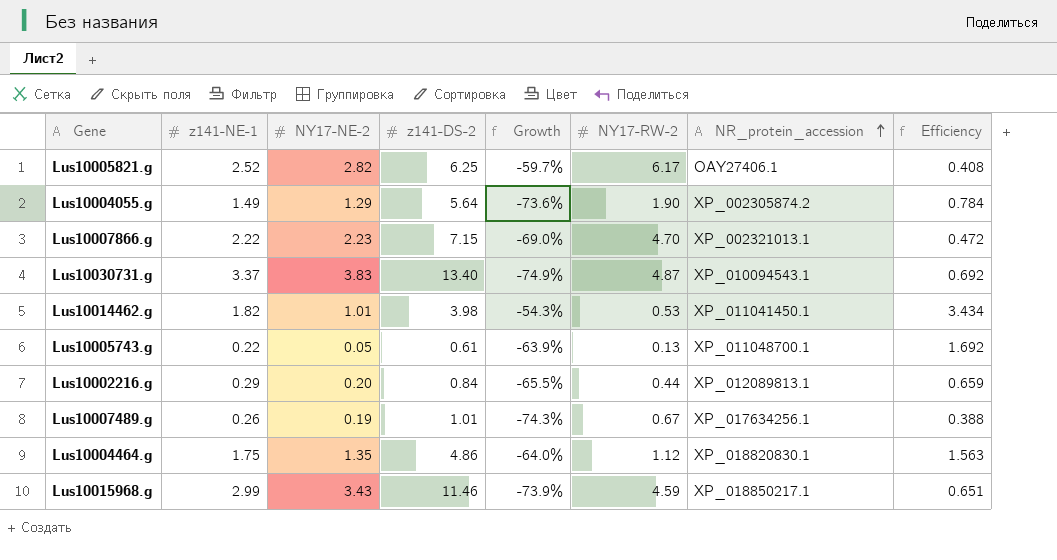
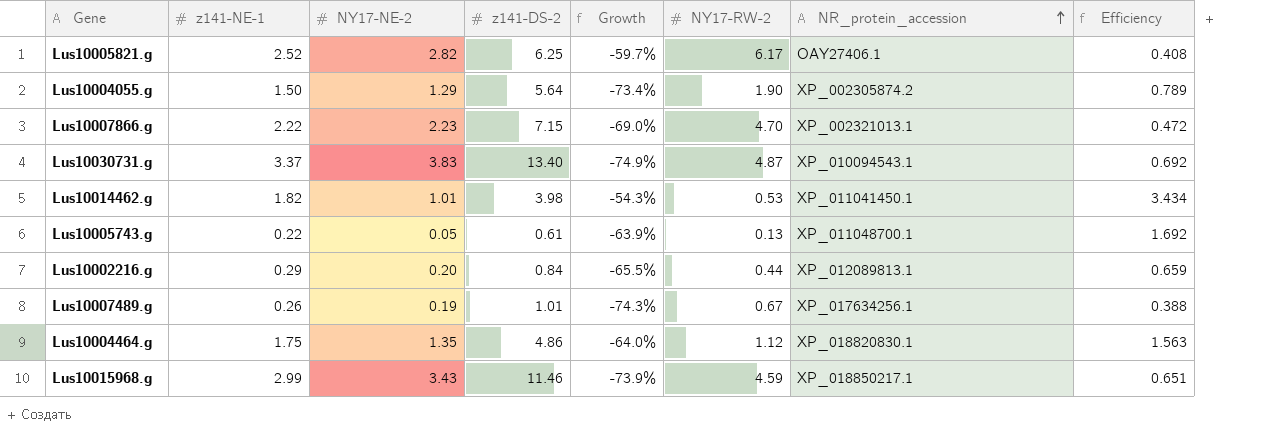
Lus10004055.g | z141-NE-1: 1.49 -> 1.50
Lus10004055.g | Growth: -73.6% -> -73.4%
Lus10004055.g | Efficiency: 0.784 -> 0.789

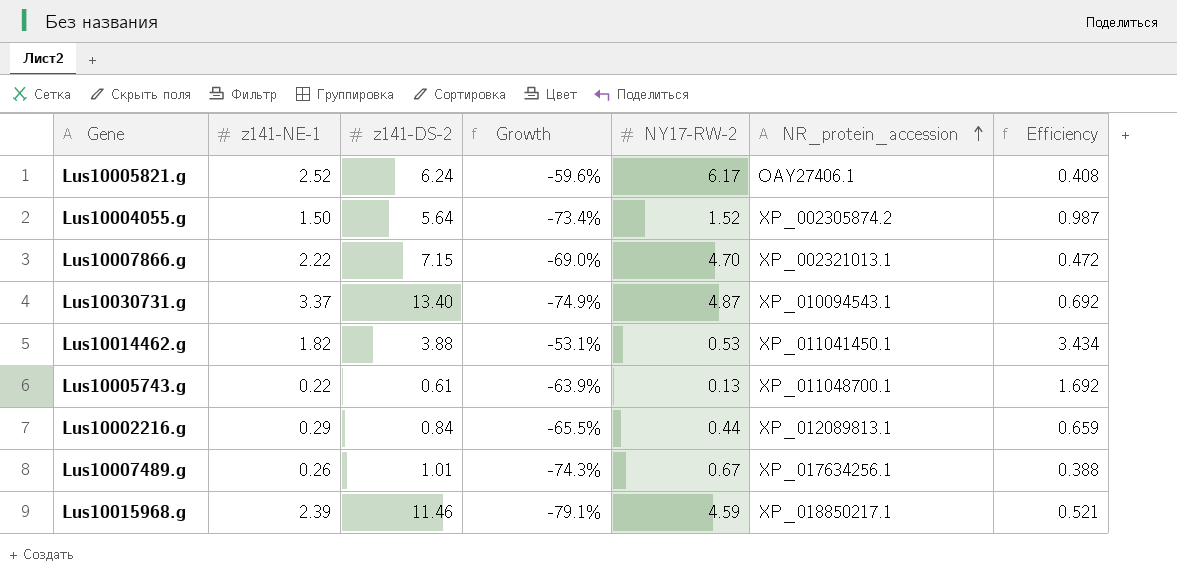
column NY17-NE-2 | position: 3 -> none
row Lus10004464.g: 1.75 | 1.35 | 4.86 | -64.0% | 1.12 | XP_018820830.1 | 1.563 -> none
Lus10005821.g | z141-DS-2: 6.25 -> 6.24
Lus10005821.g | Growth: -59.7% -> -59.6%
Lus10004055.g | NY17-RW-2: 1.90 -> 1.52
Lus10004055.g | Efficiency: 0.789 -> 0.987
Lus10014462.g | z141-DS-2: 3.98 -> 3.88
Lus10014462.g | Growth: -54.3% -> -53.1%
Lus10015968.g | z141-NE-1: 2.99 -> 2.39
Lus10015968.g | Growth: -73.9% -> -79.1%
Lus10015968.g | Efficiency: 0.651 -> 0.521

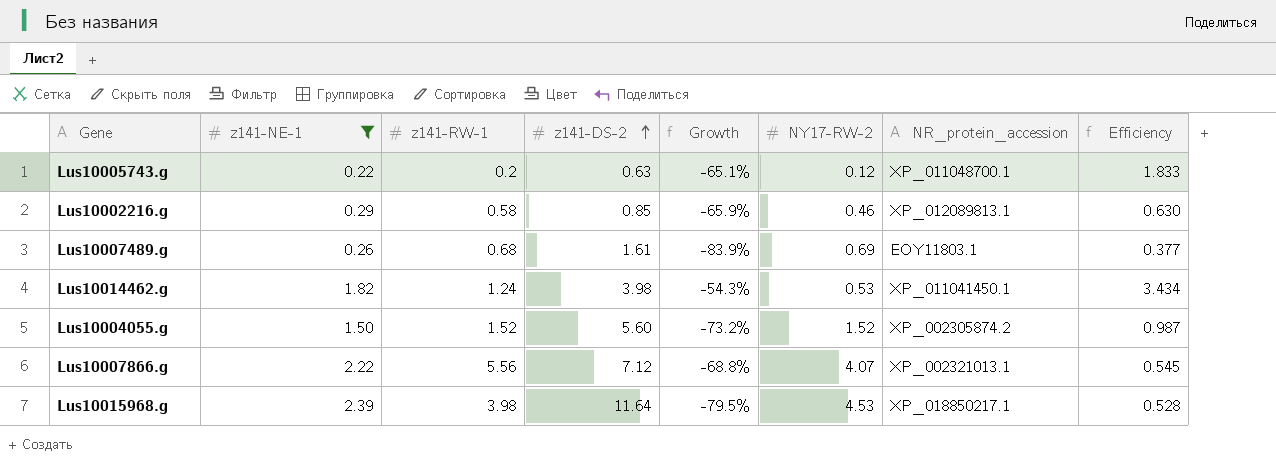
filter: none -> z141-NE-1 <= 2.39
row order: NR_protein_accession ascending -> z141-DS-2 ascending
column z141-RW-1 | position: none -> 3
Lus10005743.g | z141-DS-2: 0.61 -> 0.63
Lus10005743.g | Growth: -63.9% -> -65.1%
Lus10005743.g | NY17-RW-2: 0.13 -> 0.12
Lus10005743.g | Efficiency: 1.692 -> 1.833
Lus10002216.g | z141-DS-2: 0.84 -> 0.85
Lus10002216.g | Growth: -65.5% -> -65.9%
Lus10002216.g | NY17-RW-2: 0.44 -> 0.46
Lus10002216.g | Efficiency: 0.659 -> 0.630
Lus10007489.g | z141-DS-2: 1.01 -> 1.61
Lus10007489.g | Growth: -74.3% -> -83.9%
Lus10007489.g | NY17-RW-2: 0.67 -> 0.69
Lus10007489.g | NR_protein_accession: XP_017634256.1 -> EOY11803.1
Lus10007489.g | Efficiency: 0.388 -> 0.377
Lus10014462.g | z141-DS-2: 3.88 -> 3.98
Lus10014462.g | Growth: -53.1% -> -54.3%
Lus10004055.g | z141-DS-2: 5.64 -> 5.60
Lus10004055.g | Growth: -73.4% -> -73.2%
Lus10007866.g | z141-DS-2: 7.15 -> 7.12
Lus10007866.g | Growth: -69.0% -> -68.8%
Lus10007866.g | NY17-RW-2: 4.70 -> 4.07
Lus10007866.g | Efficiency: 0.472 -> 0.545
Lus10015968.g | z141-DS-2: 11.46 -> 11.64
Lus10015968.g | Growth: -79.1% -> -79.5%
Lus10015968.g | NY17-RW-2: 4.59 -> 4.53
Lus10015968.g | Efficiency: 0.521 -> 0.528

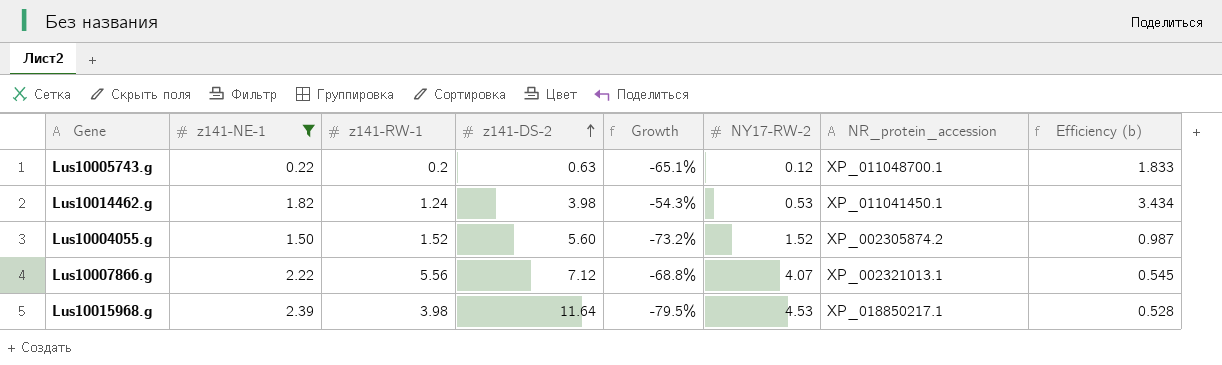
column name: Efficiency -> Efficiency (b)
row Lus10002216.g: 0.29 | 0.58 | 0.85 | -65.9% | 0.46 | XP_012089813.1 | 0.630 -> none
row Lus10007489.g: 0.26 | 0.68 | 1.61 | -83.9% | 0.69 | EOY11803.1 | 0.377 -> none

